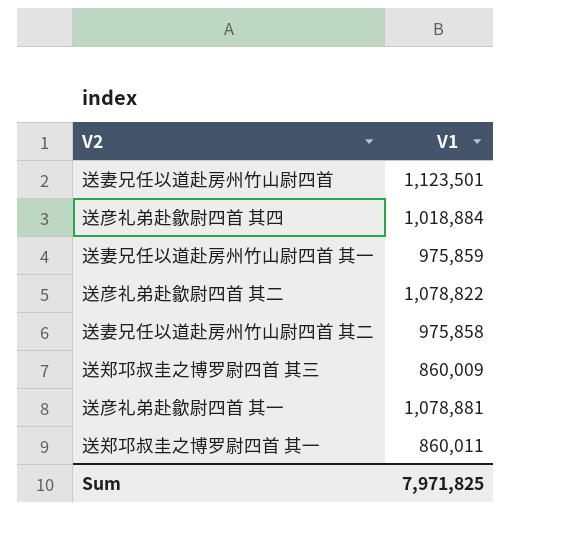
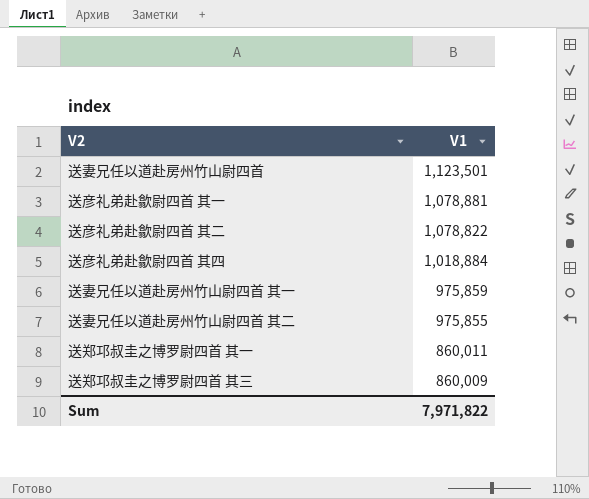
row order: none -> V1 descending
送妻兄任以道赴房州竹山尉四首 其二 | V1: 975,858 -> 975,855
Sum | V1: 7,971,825 -> 7,971,822

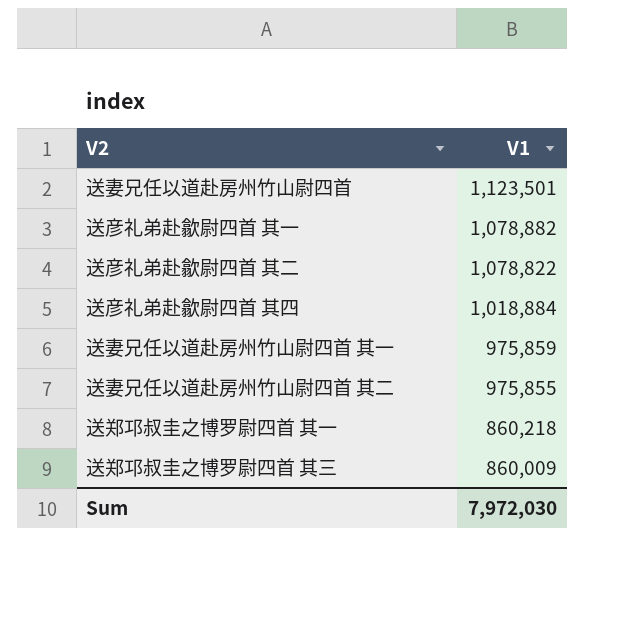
送彦礼弟赴歙尉四首 其一 | V1: 1,078,881 -> 1,078,882
送郑邛叔圭之博罗尉四首 其一 | V1: 860,011 -> 860,218
Sum | V1: 7,971,822 -> 7,972,030

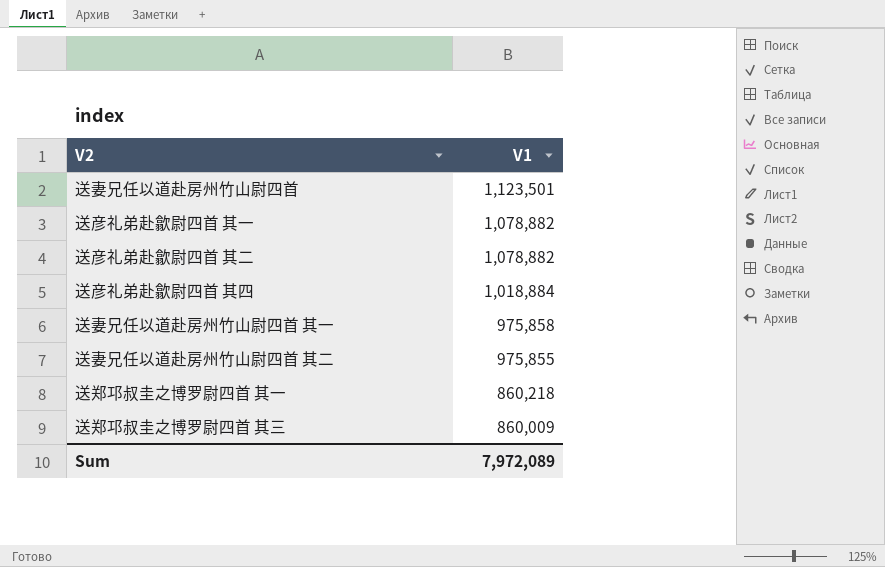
送彦礼弟赴歙尉四首 其二 | V1: 1,078,822 -> 1,078,882
送妻兄任以道赴房州竹山尉四首 其一 | V1: 975,859 -> 975,858
Sum | V1: 7,972,030 -> 7,972,089

